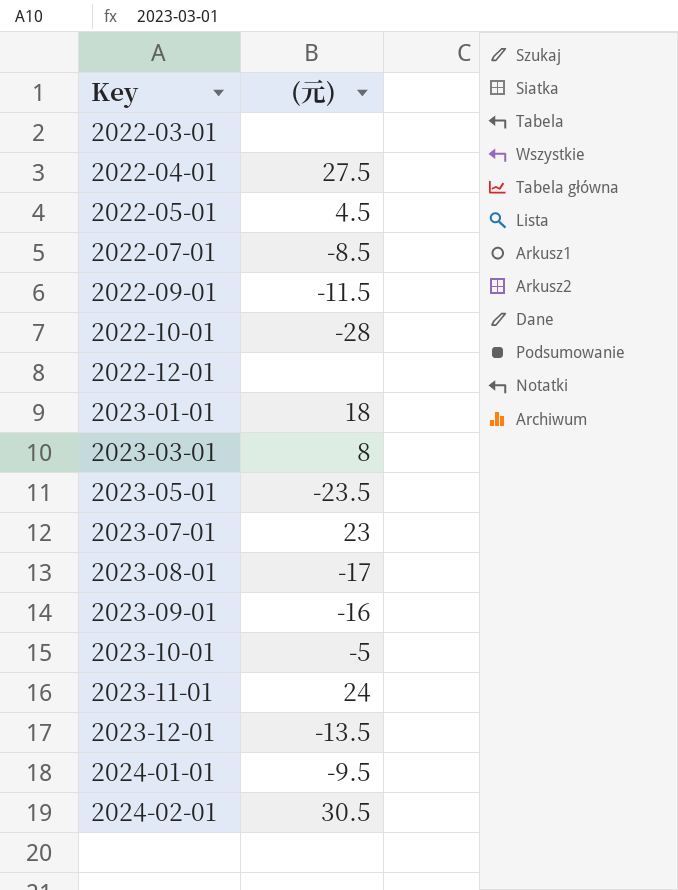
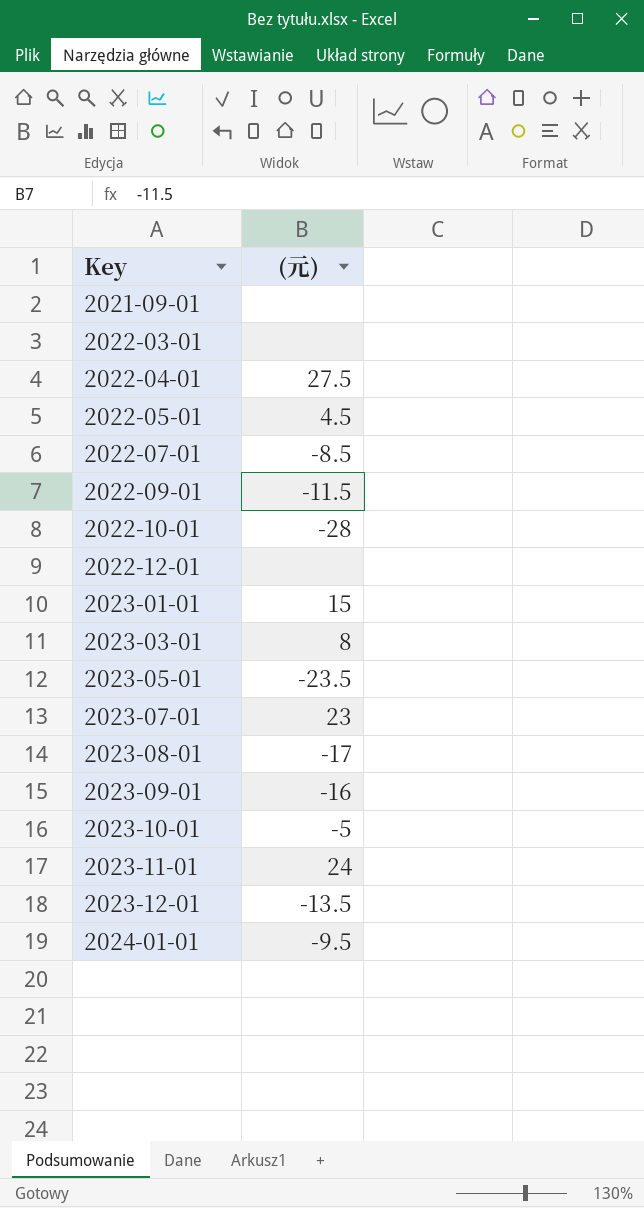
row 2024-02-01: 30.5 -> none
row 2021-09-01: none -> none
2023-01-01 | (元): 18 -> 15

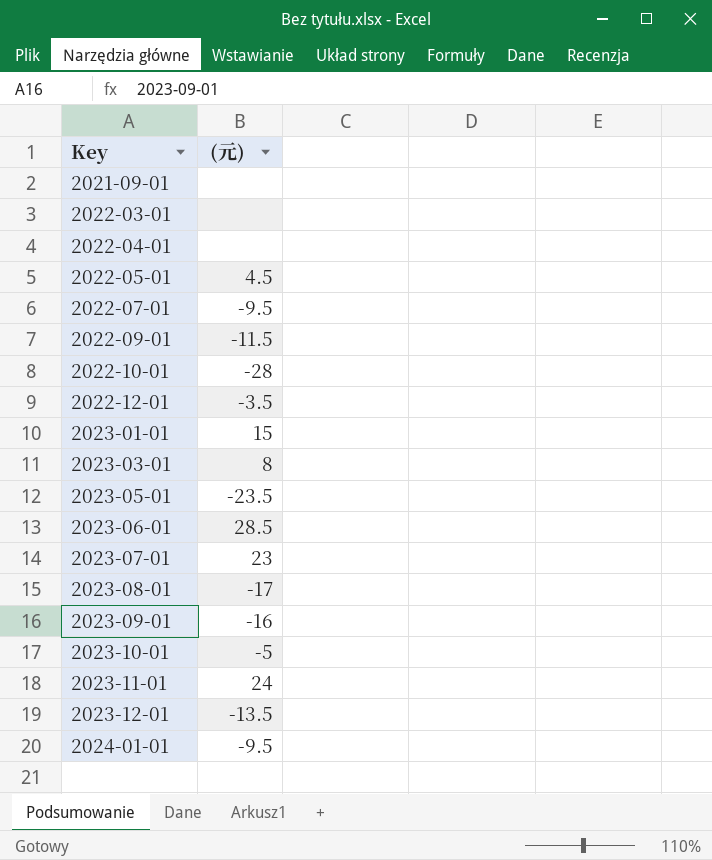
2022-04-01 | (元): 27.5 -> none
2022-07-01 | (元): -8.5 -> -9.5
2022-12-01 | (元): none -> -3.5
row 2023-06-01: none -> 28.5

